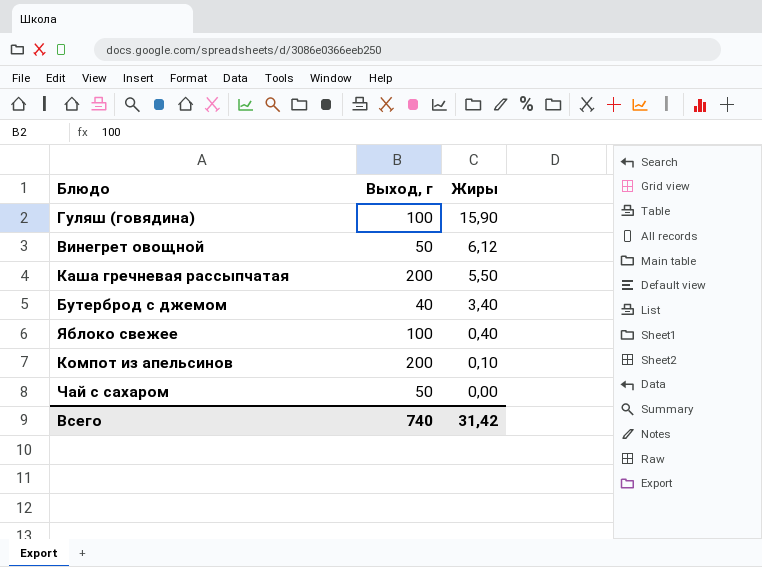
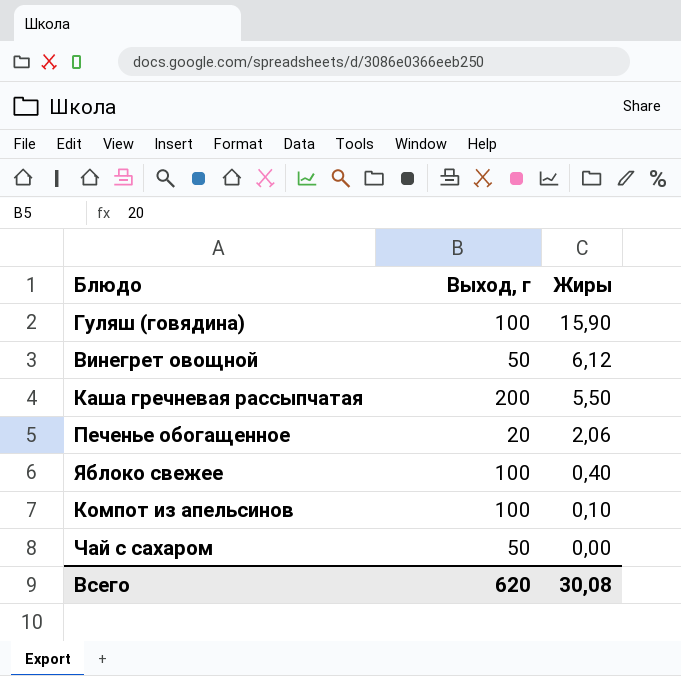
row Бутерброд с джемом: 40 | 3,40 -> none
row Печенье обогащенное: none -> 20 | 2,06
Компот из апельсинов | Выход, г: 200 -> 100
Всего | Выход, г: 740 -> 620
Всего | Жиры: 31,42 -> 30,08

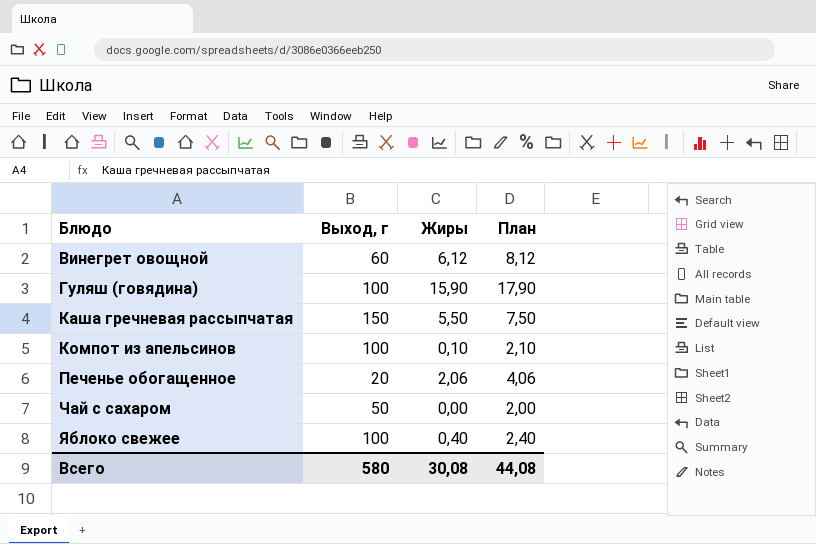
row order: Жиры descending -> Блюдо ascending
column План | formula: none -> [Жиры] + 2
Винегрет овощной | Выход, г: 50 -> 60
Каша гречневая рассыпчатая | Выход, г: 200 -> 150
Всего | Выход, г: 620 -> 580

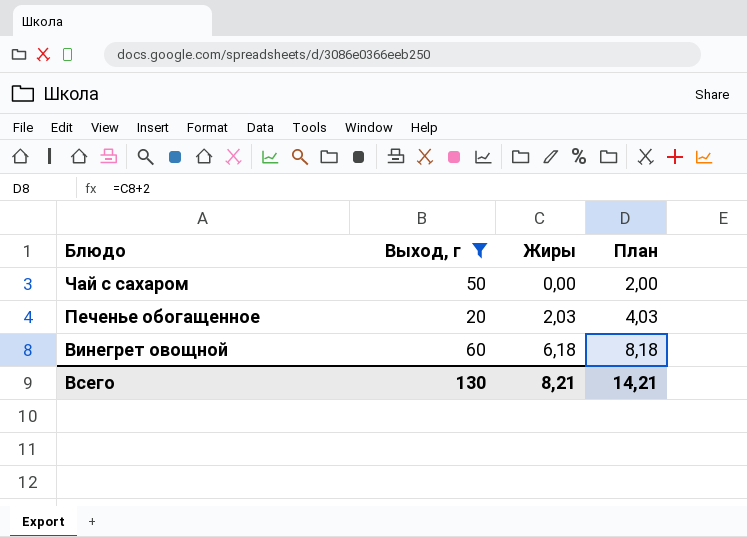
filter: none -> Выход, г <= 60
row order: Блюдо ascending -> Блюдо descending
Печенье обогащенное | Жиры: 2,06 -> 2,03
Печенье обогащенное | План: 4,06 -> 4,03
Винегрет овощной | Жиры: 6,12 -> 6,18
Винегрет овощной | План: 8,12 -> 8,18
Всего | Выход, г: 580 -> 130
Всего | Жиры: 30,08 -> 8,21
Всего | План: 44,08 -> 14,21

